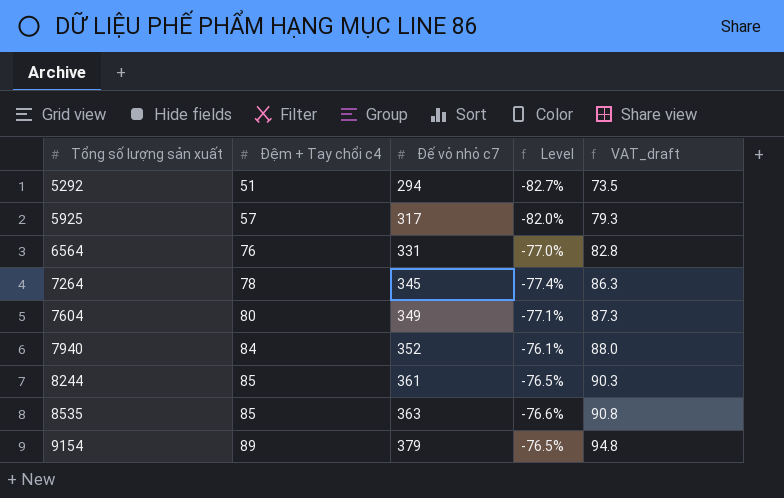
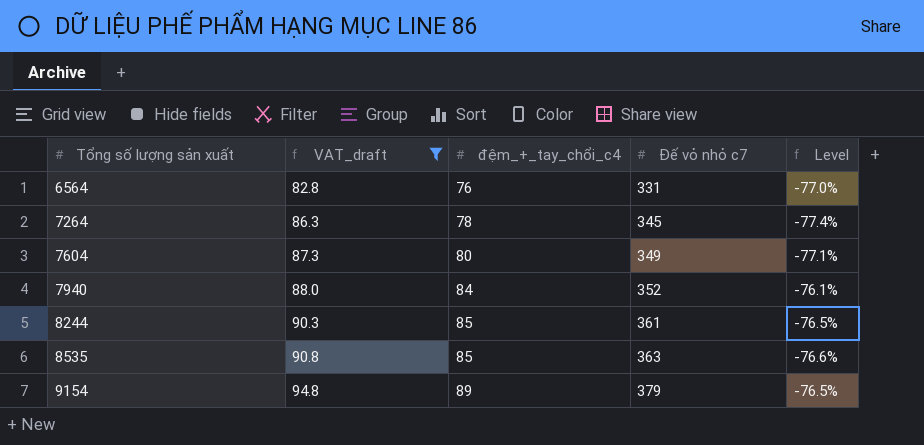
filter: none -> VAT_draft >= 82.8
column VAT_draft | position: 5 -> 2
column name: Đệm + Tay chổi c4 -> đệm_+_tay_chổi_c4

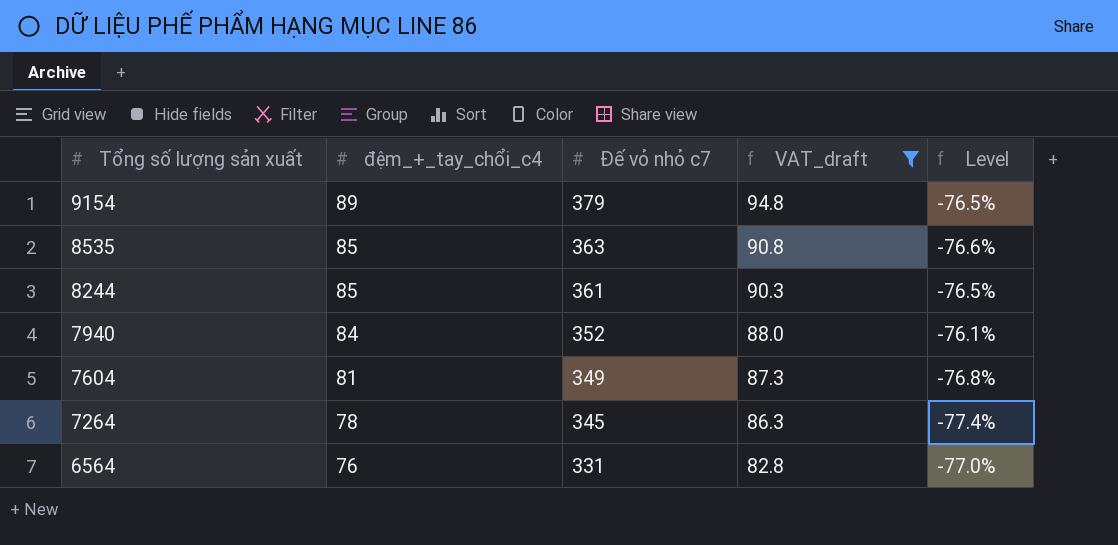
row order: Tổng số lượng sản xuất ascending -> Tổng số lượng sản xuất descending
column VAT_draft | position: 2 -> 4
7604 | đệm_+_tay_chổi_c4: 80 -> 81
7604 | Level: -77.1% -> -76.8%

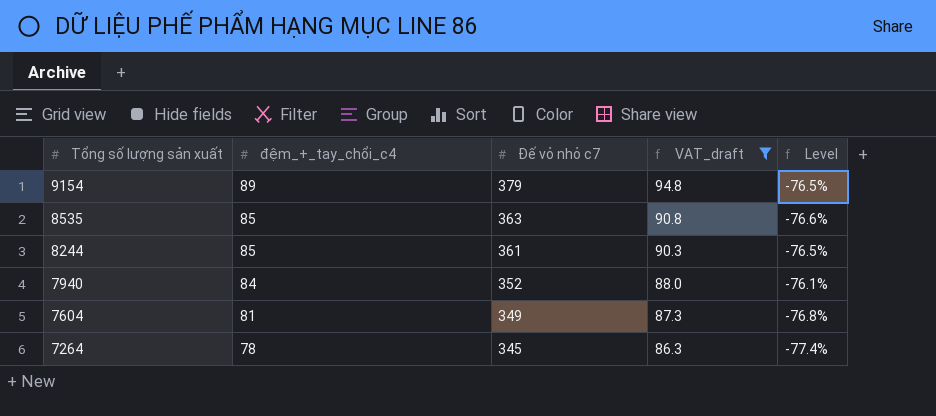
row 6564: 76 | 331 | 82.8 | -77.0% -> none

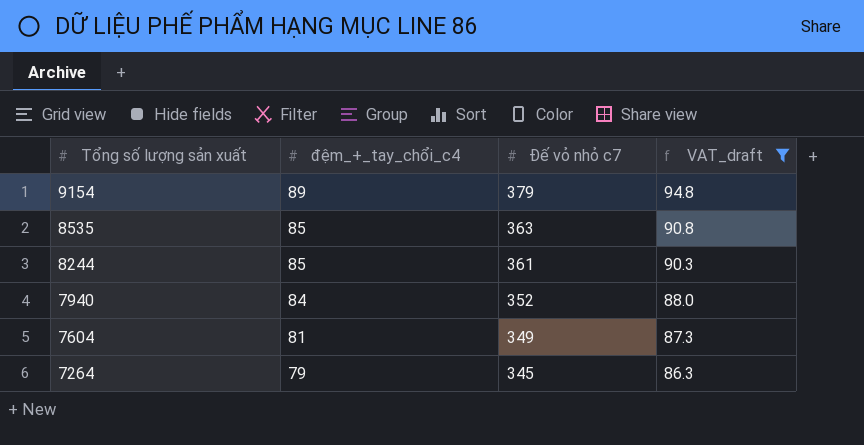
column Level | formula: ([đệm_+_tay_chổi_c4] - [Đế vỏ nhỏ c7]) / [Đế vỏ nhỏ c7] -> none
7264 | đệm_+_tay_chổi_c4: 78 -> 79

